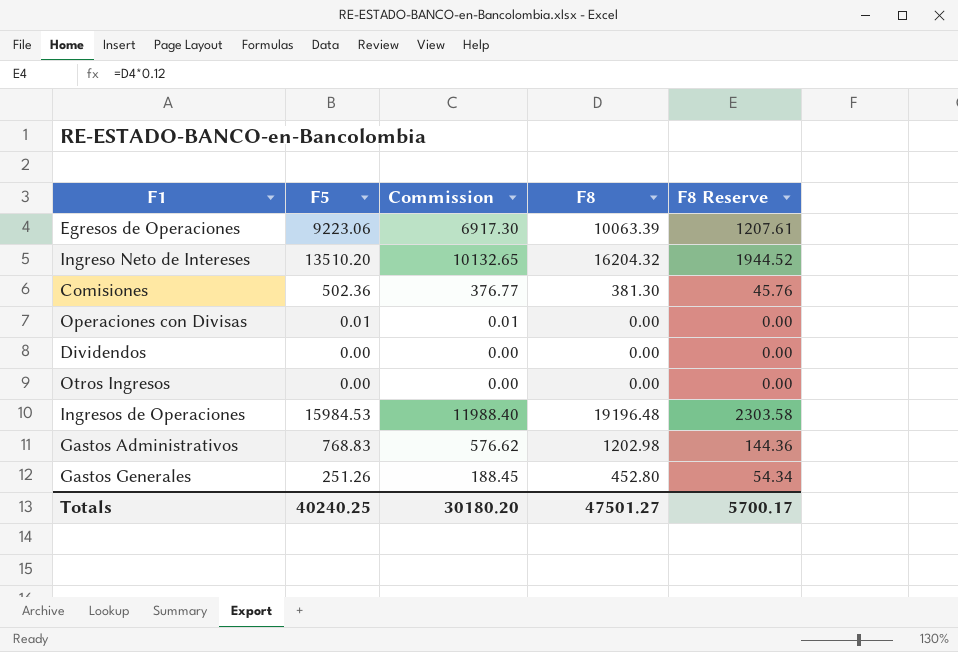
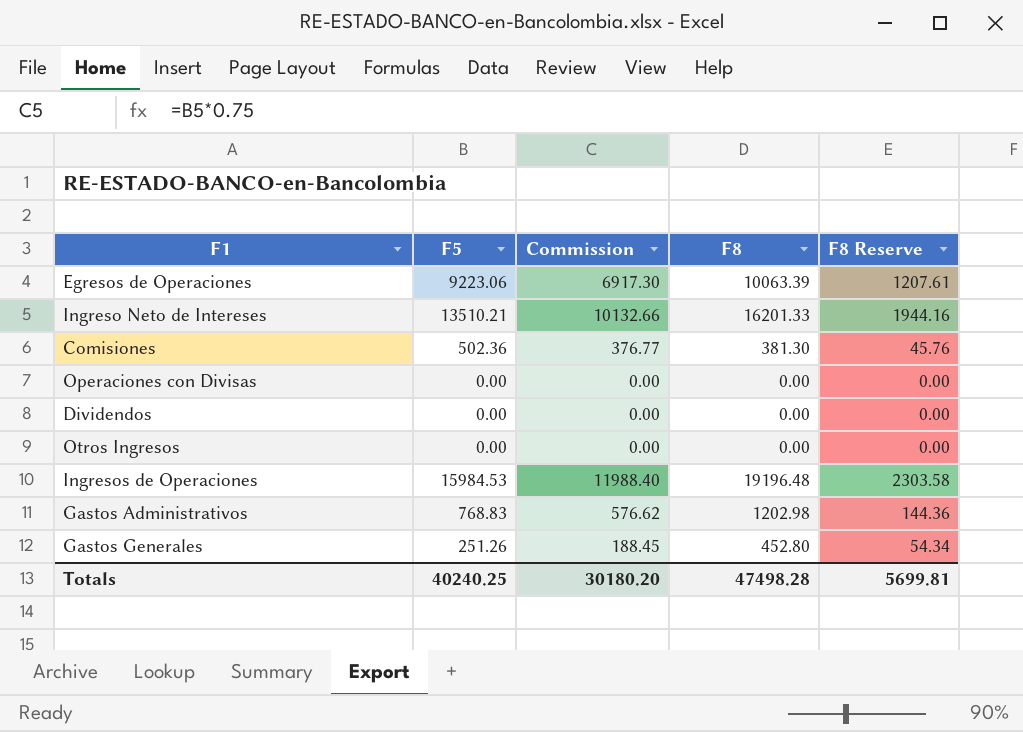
Ingreso Neto de Intereses | F5: 13510.20 -> 13510.21
Ingreso Neto de Intereses | Commission: 10132.65 -> 10132.66
Ingreso Neto de Intereses | F8: 16204.32 -> 16201.33
Ingreso Neto de Intereses | F8 Reserve: 1944.52 -> 1944.16
Operaciones con Divisas | F5: 0.01 -> 0.00
Operaciones con Divisas | Commission: 0.01 -> 0.00
Totals | F8: 47501.27 -> 47498.28
Totals | F8 Reserve: 5700.17 -> 5699.81

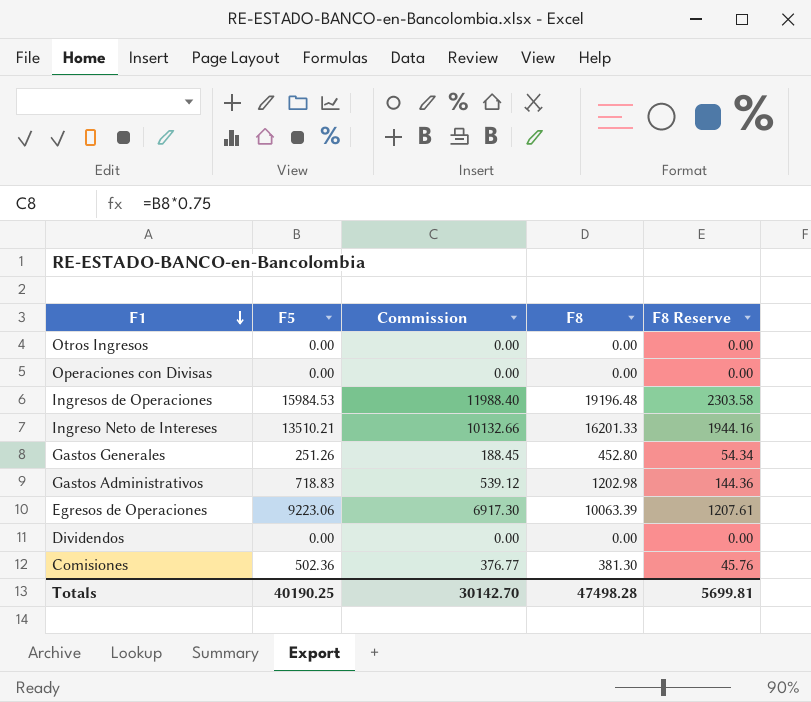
row order: none -> F1 descending
Gastos Administrativos | F5: 768.83 -> 718.83
Gastos Administrativos | Commission: 576.62 -> 539.12
Totals | F5: 40240.25 -> 40190.25
Totals | Commission: 30180.20 -> 30142.70

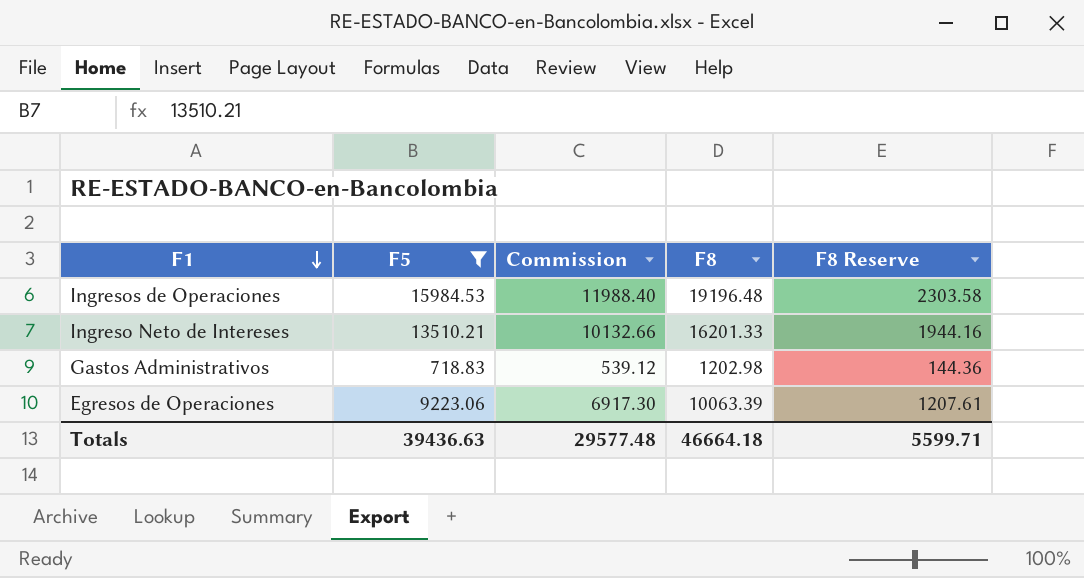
filter: none -> F5 >= 718.83
Totals | F5: 40190.25 -> 39436.63
Totals | Commission: 30142.70 -> 29577.48
Totals | F8: 47498.28 -> 46664.18
Totals | F8 Reserve: 5699.81 -> 5599.71

